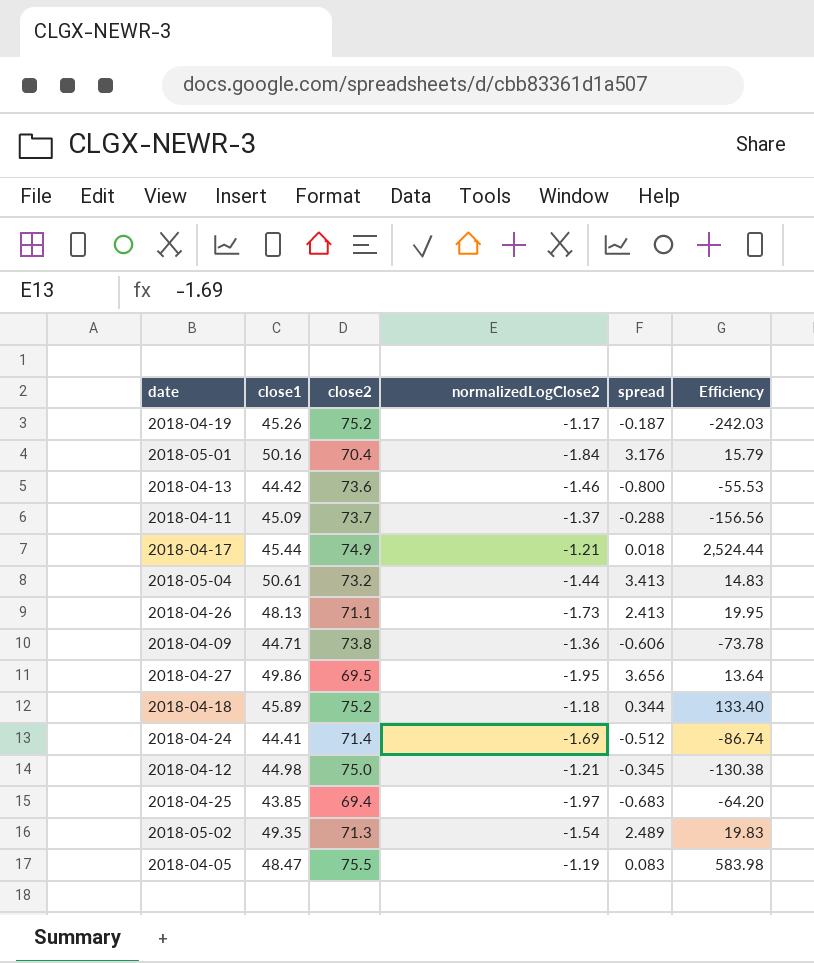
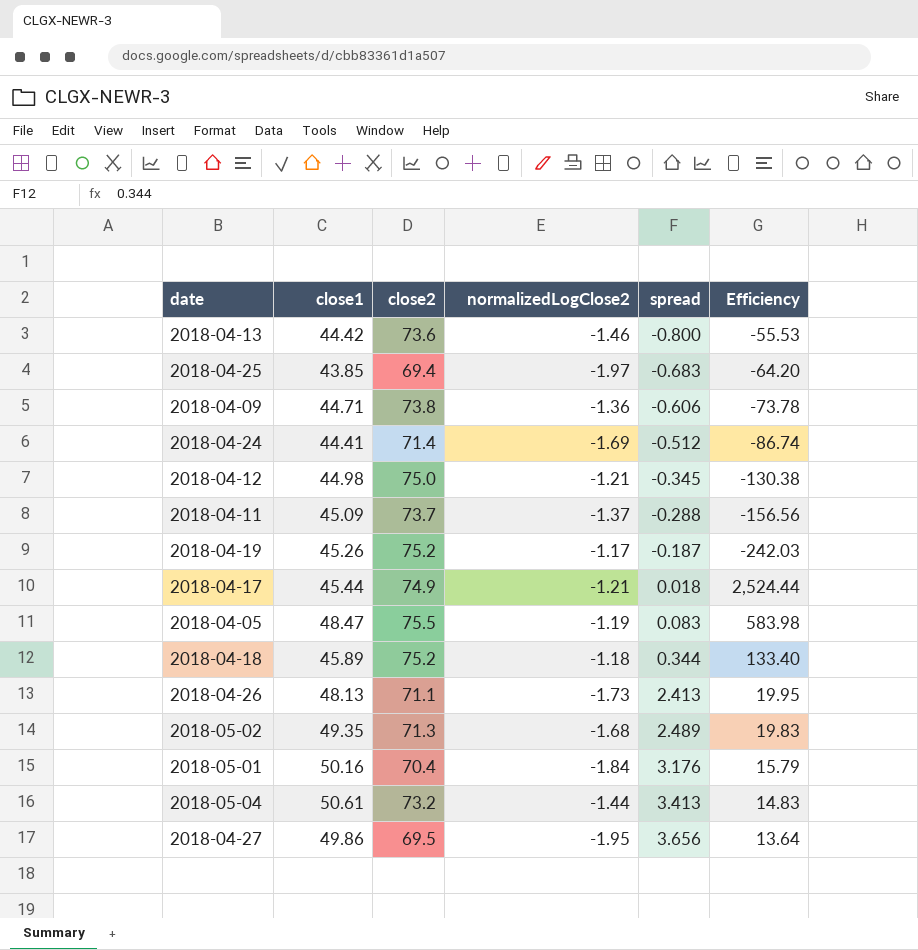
row order: none -> spread ascending
2018-05-02 | normalizedLogClose2: -1.54 -> -1.68

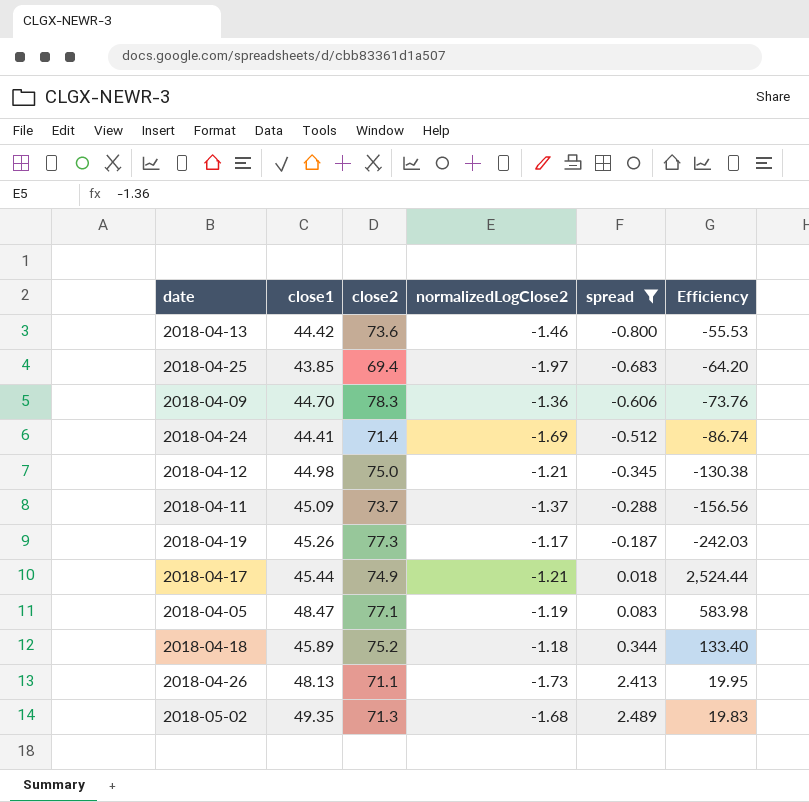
filter: none -> spread <= 2.489
2018-04-09 | close1: 44.71 -> 44.70
2018-04-09 | close2: 73.8 -> 78.3
2018-04-09 | Efficiency: -73.78 -> -73.76
2018-04-19 | close2: 75.2 -> 77.3
2018-04-05 | close2: 75.5 -> 77.1

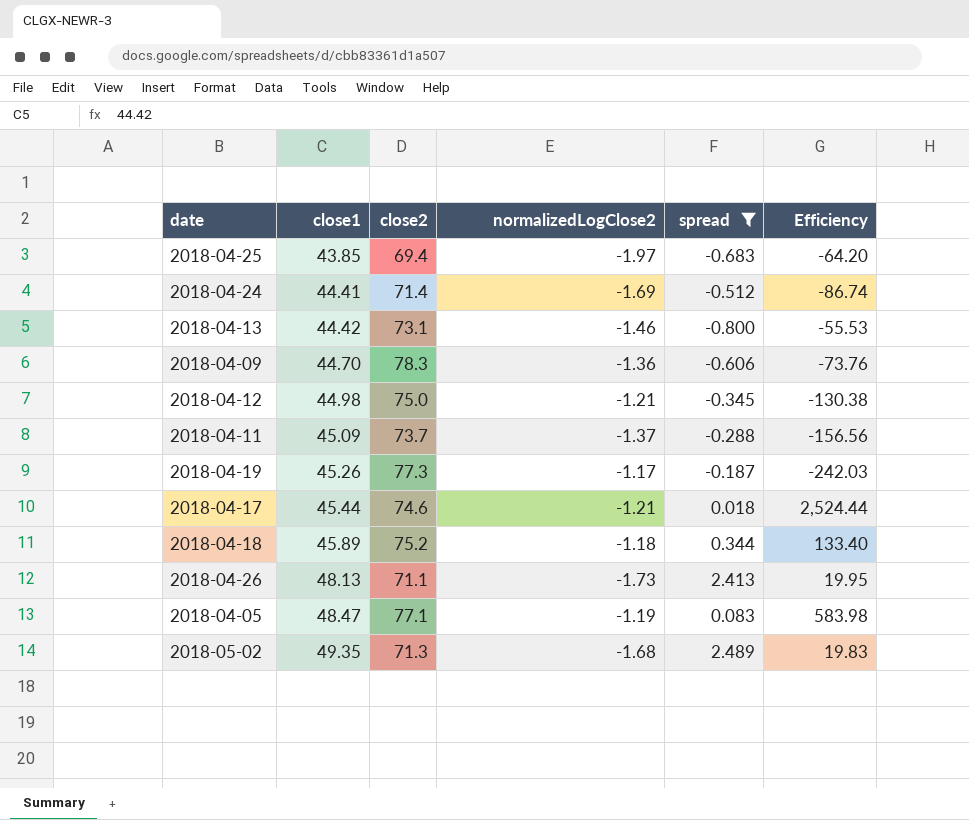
row order: spread ascending -> close1 ascending
2018-04-13 | close2: 73.6 -> 73.1
2018-04-17 | close2: 74.9 -> 74.6

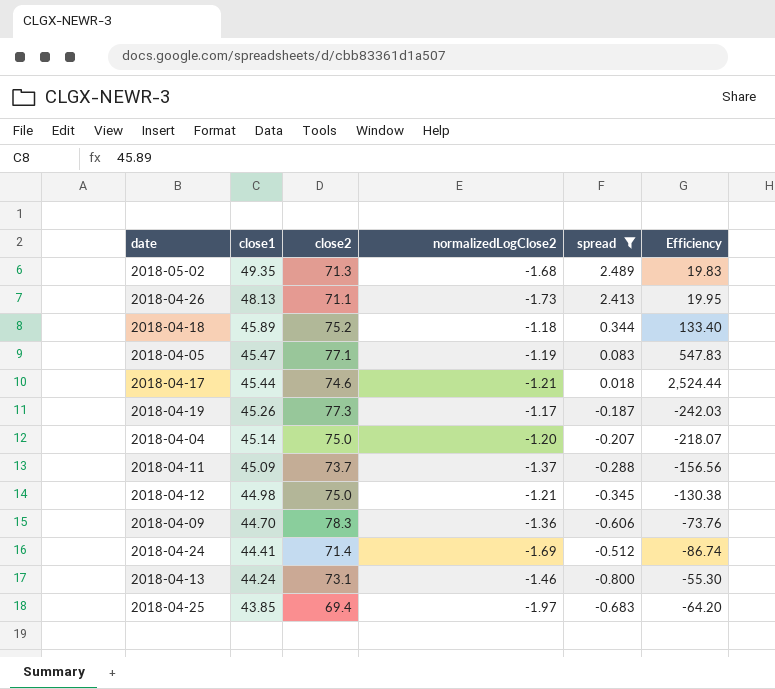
row order: close1 ascending -> close1 descending
2018-04-05 | close1: 48.47 -> 45.47
2018-04-05 | Efficiency: 583.98 -> 547.83
row 2018-04-04: none -> 45.14 | 75.0 | -1.20 | -0.207 | -218.07
2018-04-13 | close1: 44.42 -> 44.24
2018-04-13 | Efficiency: -55.53 -> -55.30

